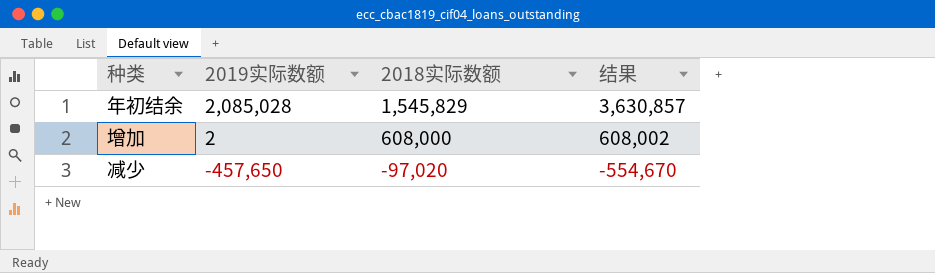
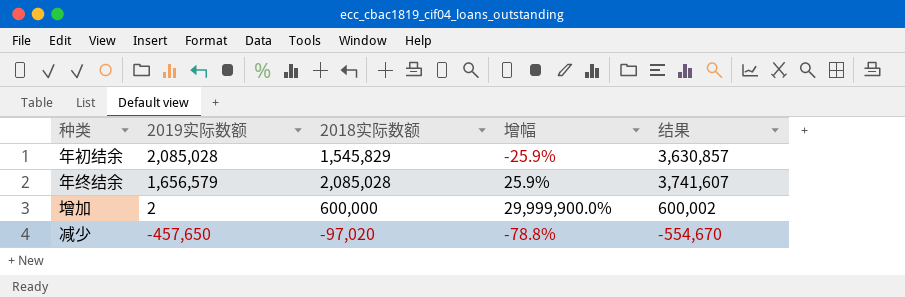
column 增幅 | formula: none -> ([2018实际数额] - [2019实际数额]) / [2019实际数额]
row 年终结余: none -> 1,656,579 | 2,085,028 | 25.9% | 3,741,607
增加 | 2018实际数额: 608,000 -> 600,000
增加 | 结果: 608,002 -> 600,002

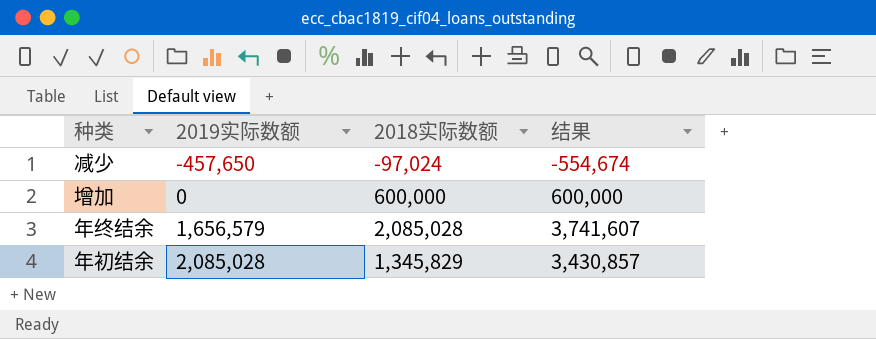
row order: 2019实际数额 descending -> 2019实际数额 ascending
column 增幅 | formula: ([2018实际数额] - [2019实际数额]) / [2019实际数额] -> none
减少 | 2018实际数额: -97,020 -> -97,024
减少 | 结果: -554,670 -> -554,674
增加 | 2019实际数额: 2 -> 0
增加 | 结果: 600,002 -> 600,000
年初结余 | 2018实际数额: 1,545,829 -> 1,345,829
年初结余 | 结果: 3,630,857 -> 3,430,857

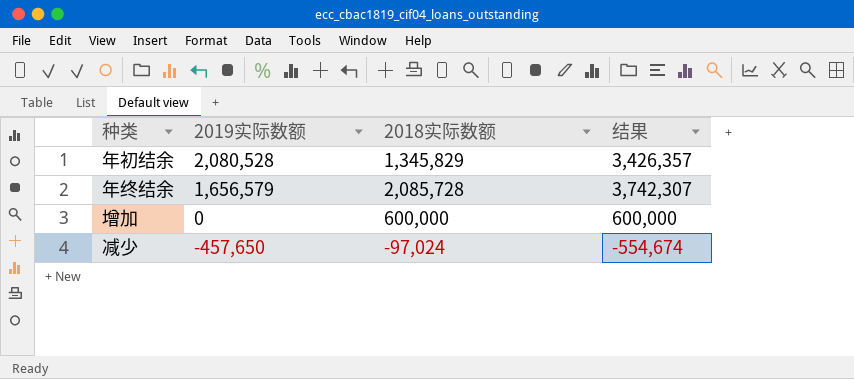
row order: 2019实际数额 ascending -> 2019实际数额 descending
年初结余 | 2019实际数额: 2,085,028 -> 2,080,528
年初结余 | 结果: 3,430,857 -> 3,426,357
年终结余 | 2018实际数额: 2,085,028 -> 2,085,728
年终结余 | 结果: 3,741,607 -> 3,742,307

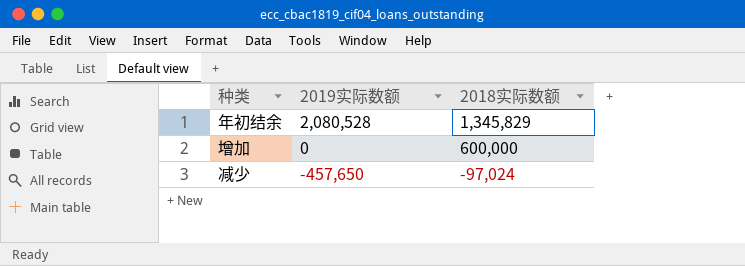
column 结果 | formula: [2019实际数额] + [2018实际数额] -> none
row 年终结余: 1,656,579 | 2,085,728 | 3,742,307 -> none

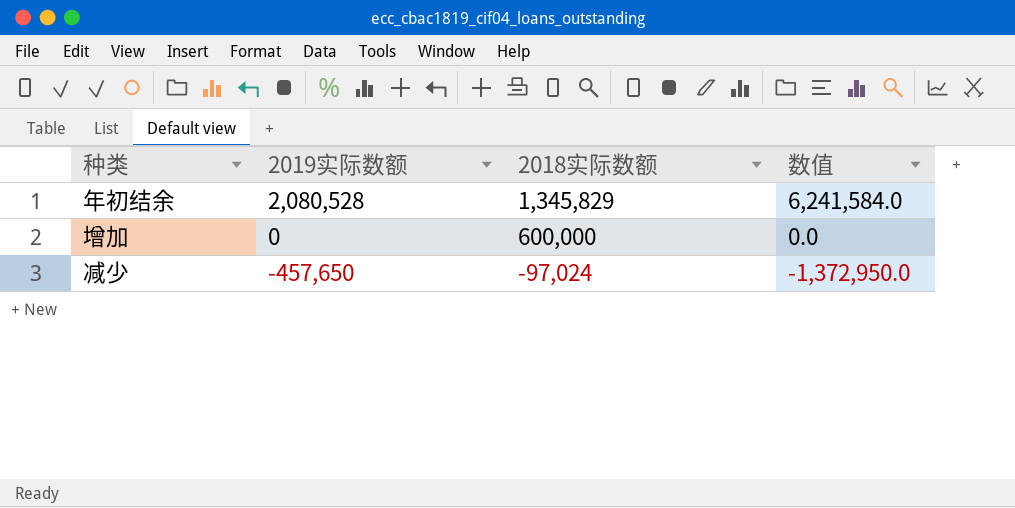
column 数值 | formula: none -> [2019实际数额] * 3

